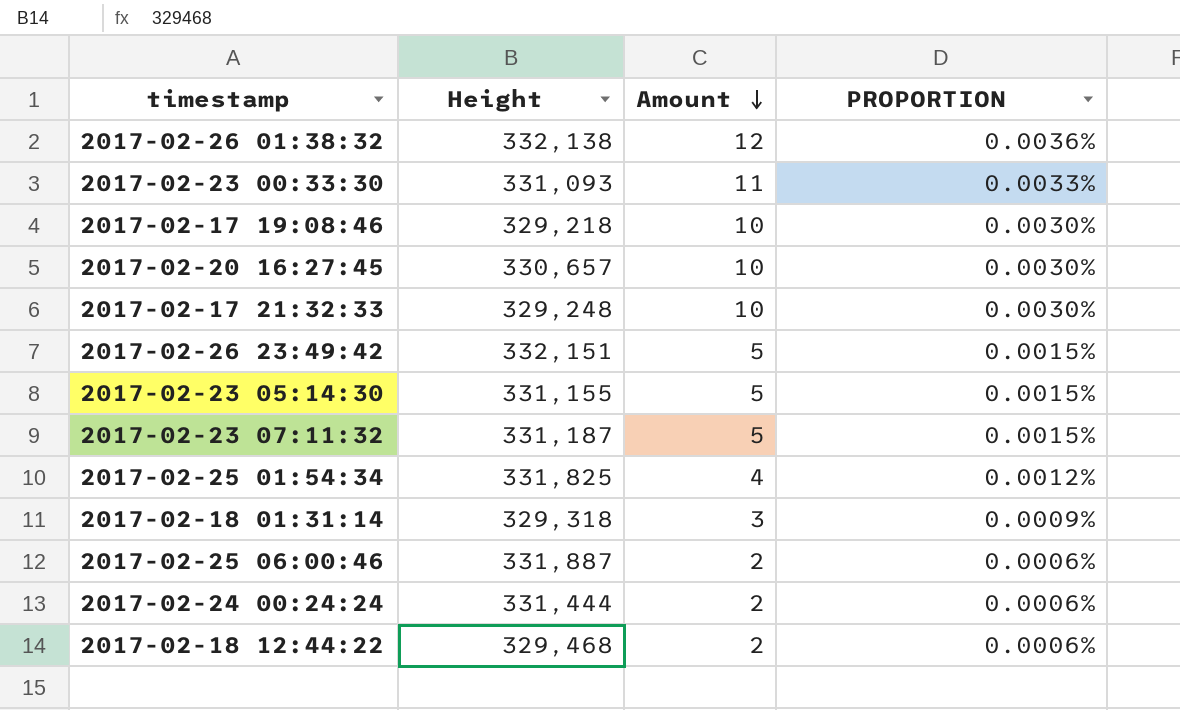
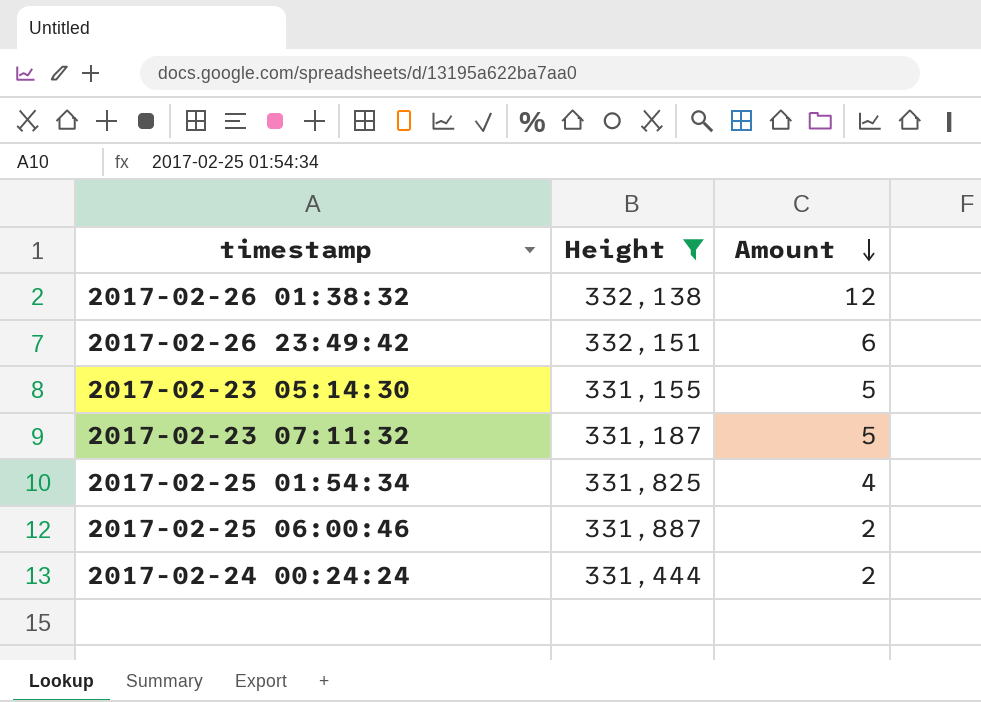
filter: none -> Height >= 331,155
column PROPORTION | formula: [Amount] / [Height] -> none
2017-02-26 23:49:42 | Amount: 5 -> 6

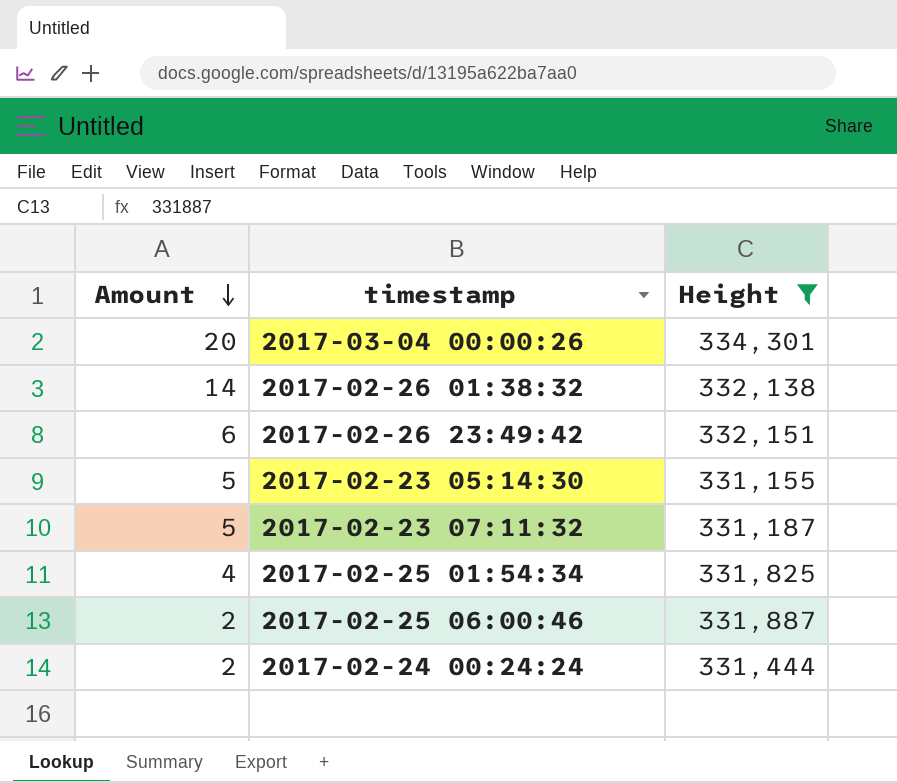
column Amount | position: 3 -> 1
row 2017-03-04 00:00:26: none -> 20 | 334,301
2017-02-26 01:38:32 | Amount: 12 -> 14

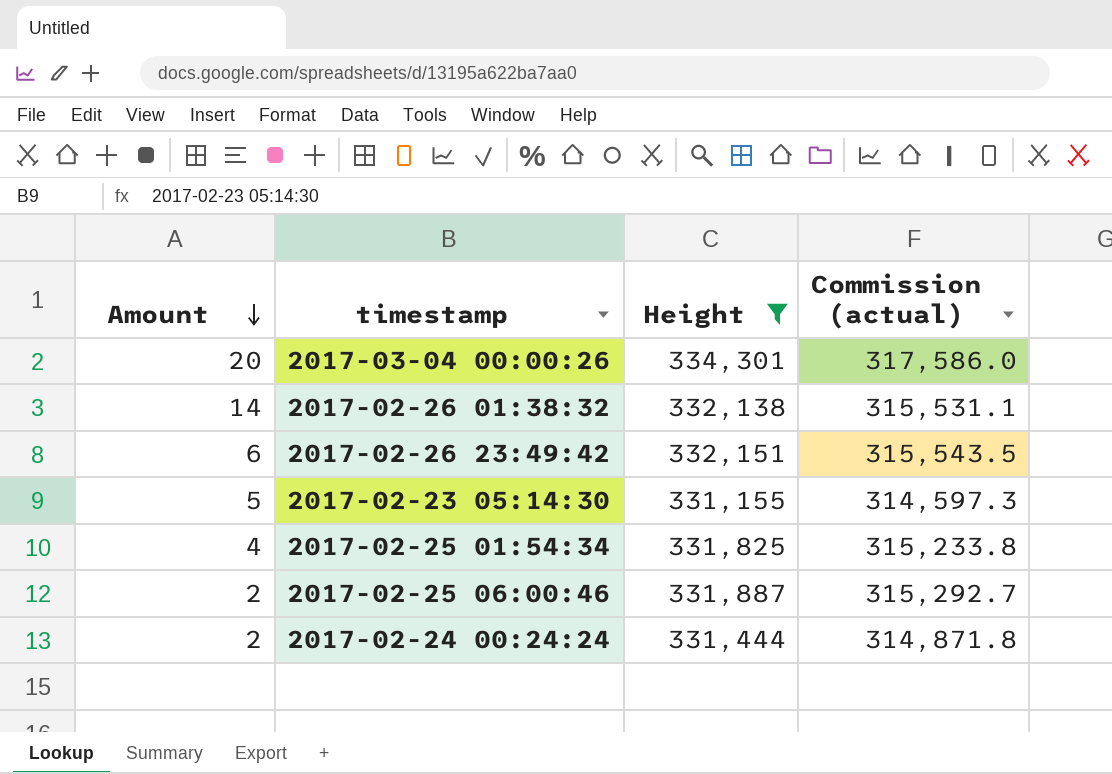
column Commission (actual) | formula: none -> [Height] * 0.95
row 2017-02-23 07:11:32: 5 | 331,187 -> none

